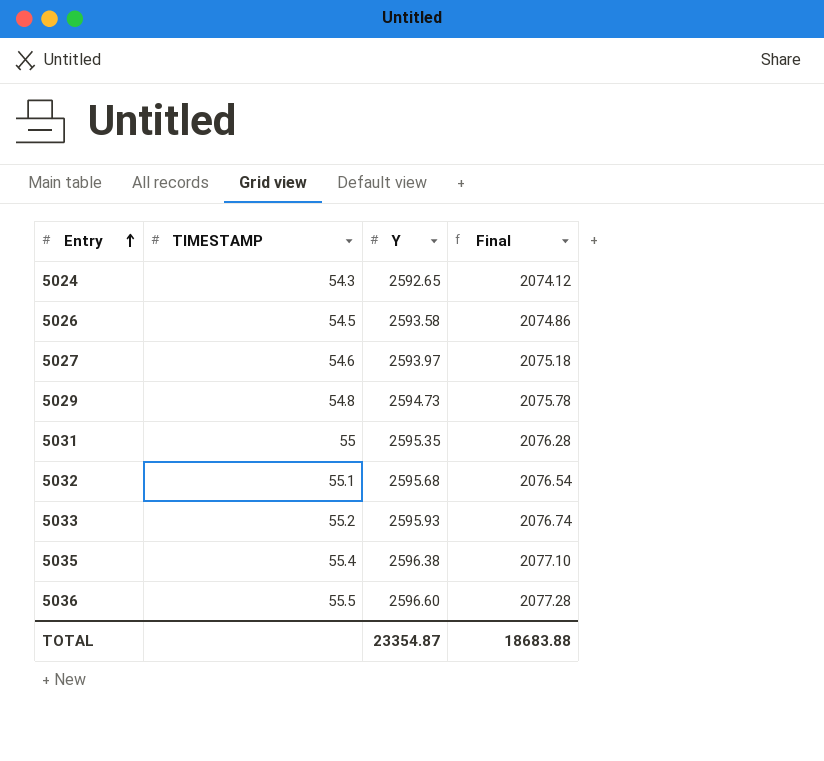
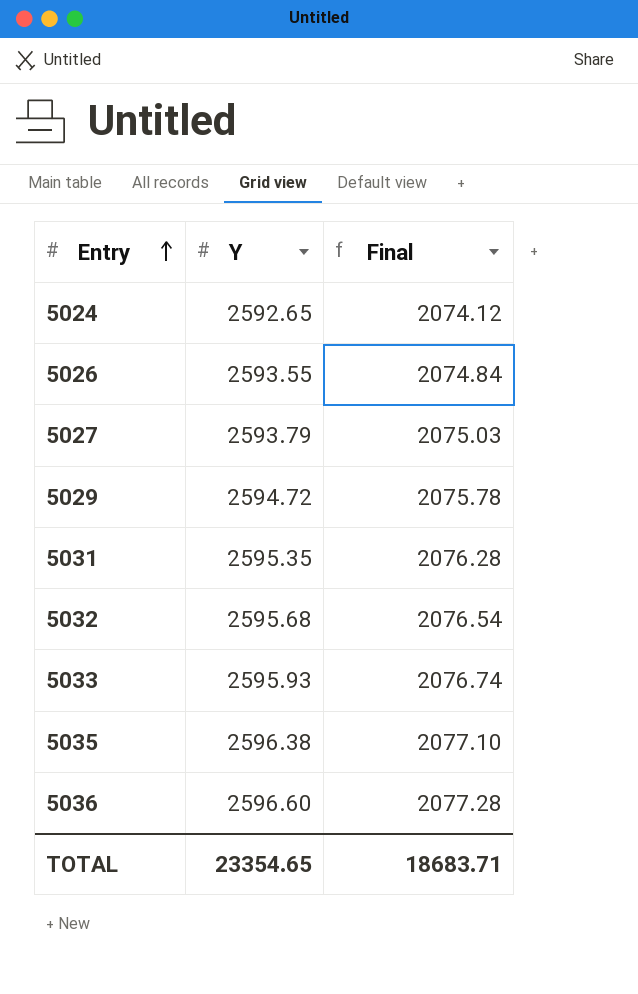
column TIMESTAMP | position: 2 -> none
5026 | Y: 2593.58 -> 2593.55
5026 | Final: 2074.86 -> 2074.84
5027 | Y: 2593.97 -> 2593.79
5027 | Final: 2075.18 -> 2075.03
5029 | Y: 2594.73 -> 2594.72
TOTAL | Y: 23354.87 -> 23354.65
TOTAL | Final: 18683.88 -> 18683.71

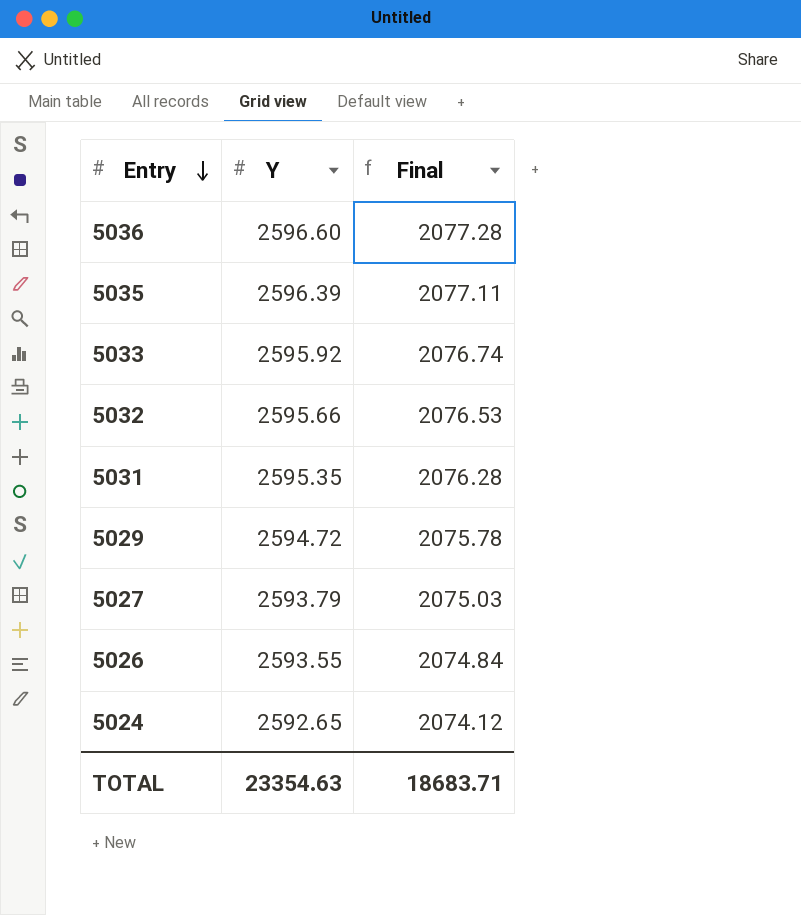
row order: Entry ascending -> Entry descending
5035 | Y: 2596.38 -> 2596.39
5035 | Final: 2077.10 -> 2077.11
5033 | Y: 2595.93 -> 2595.92
5032 | Y: 2595.68 -> 2595.66
5032 | Final: 2076.54 -> 2076.53
TOTAL | Y: 23354.65 -> 23354.63

